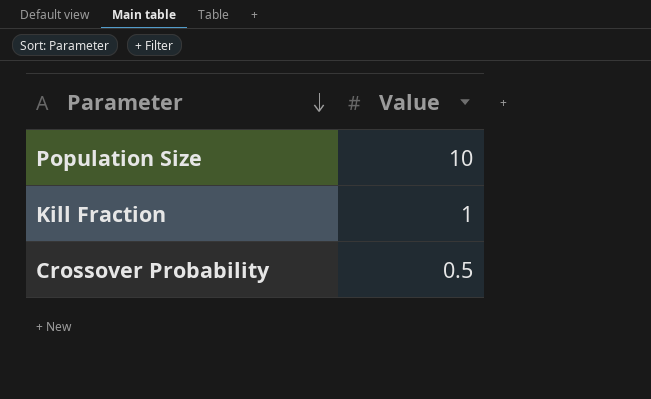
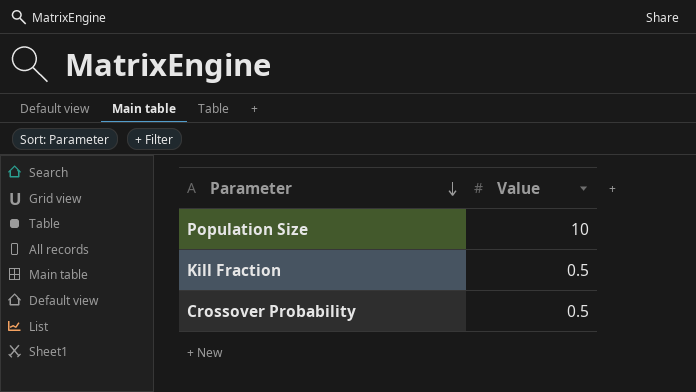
Kill Fraction | Value: 1 -> 0.5

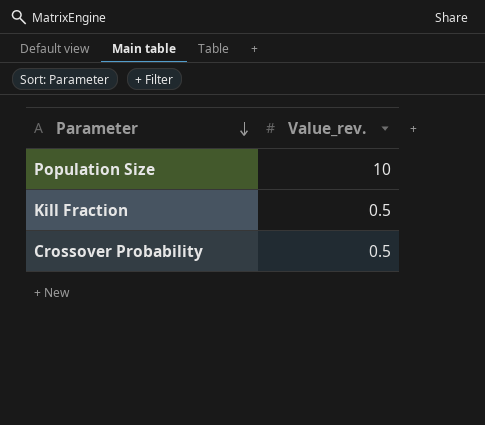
column name: Value -> Value_rev.

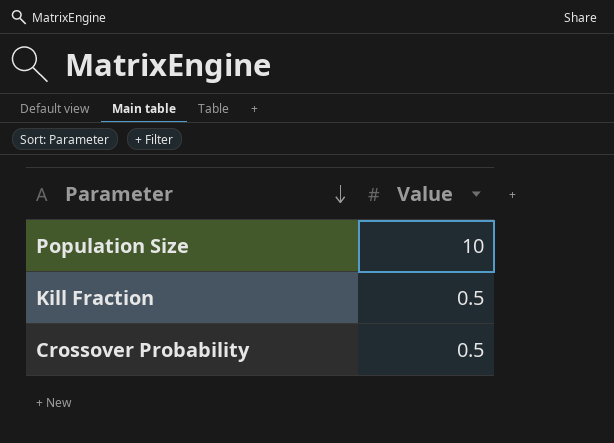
column name: Value_rev. -> Value

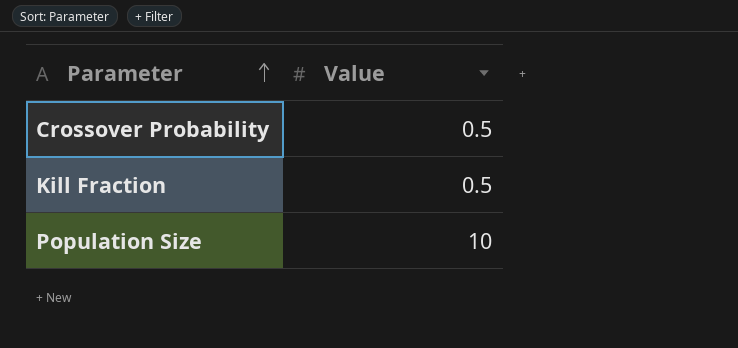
row order: Parameter descending -> Parameter ascending

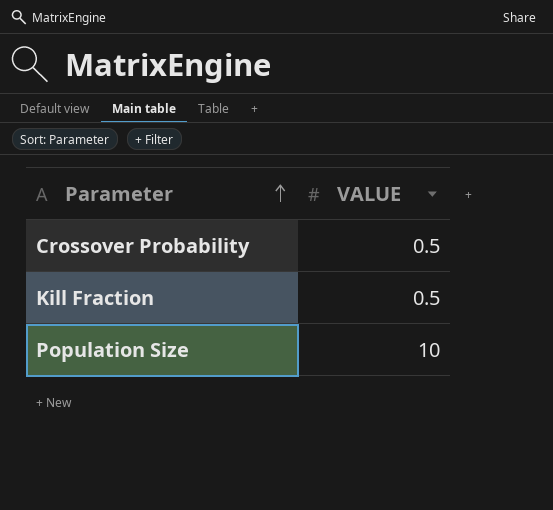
column name: Value -> VALUE

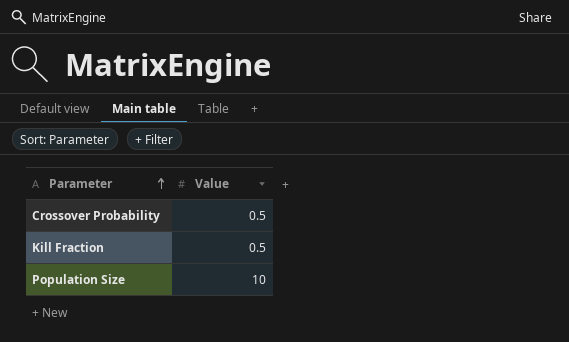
column name: VALUE -> Value

